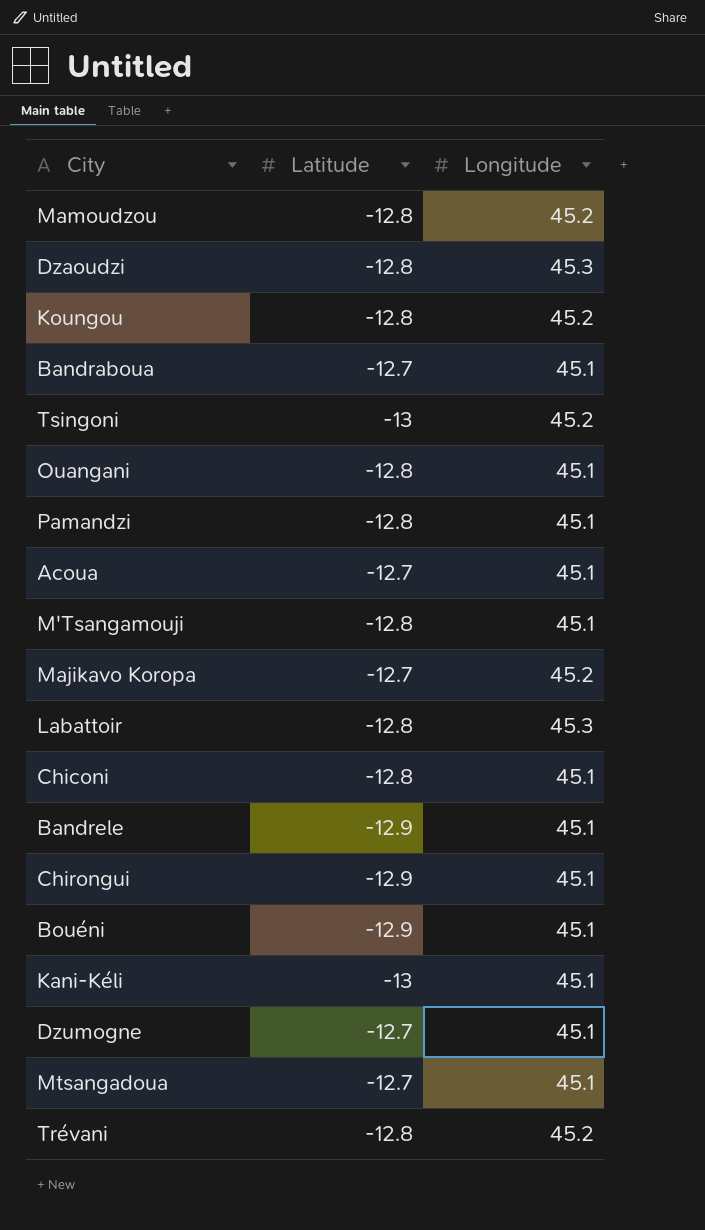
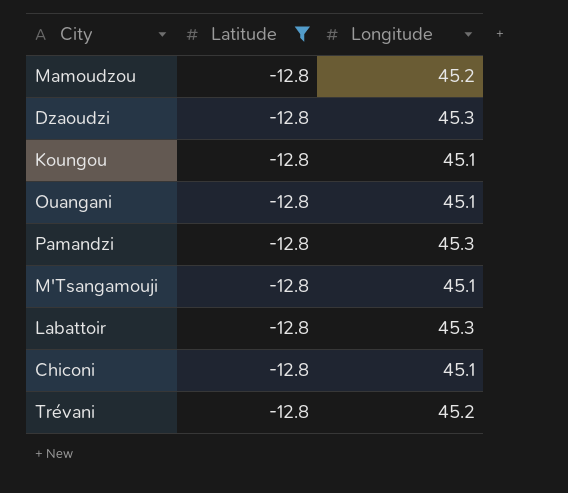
filter: none -> Latitude = -12.8
Koungou | Longitude: 45.2 -> 45.1
Pamandzi | Longitude: 45.1 -> 45.3

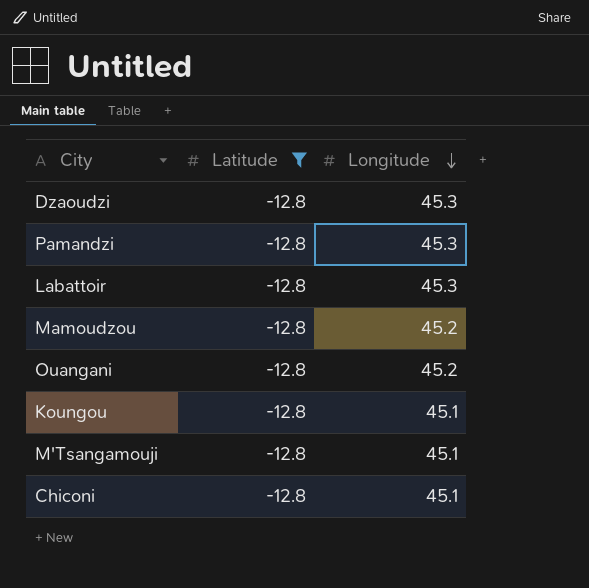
row order: none -> Longitude descending
row Trévani: -12.8 | 45.2 -> none
Ouangani | Longitude: 45.1 -> 45.2

